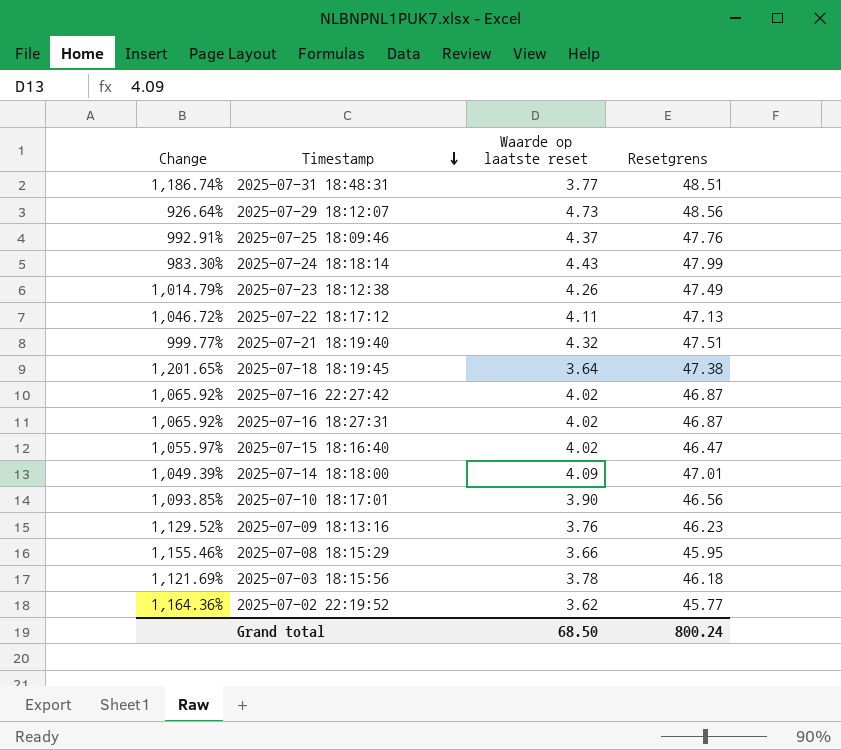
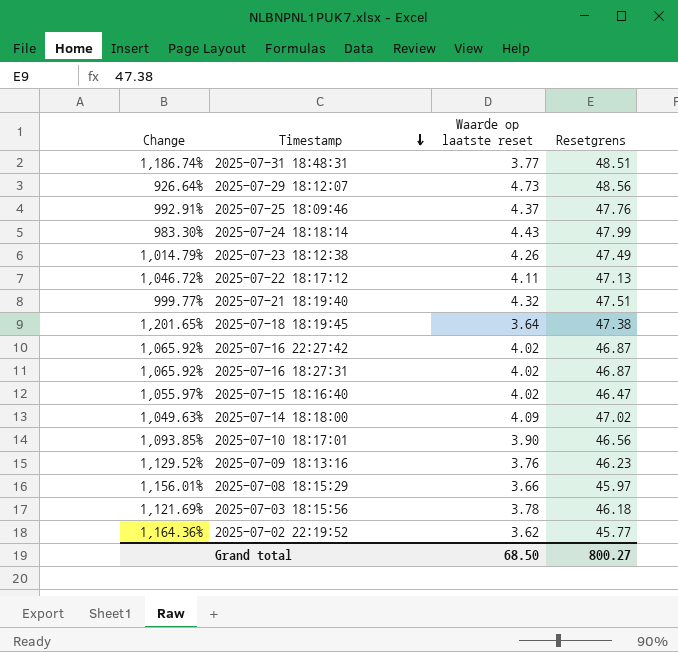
2025-07-14 18:18:00 | Change: 1,049.39% -> 1,049.63%
2025-07-14 18:18:00 | Resetgrens: 47.01 -> 47.02
2025-07-08 18:15:29 | Change: 1,155.46% -> 1,156.01%
2025-07-08 18:15:29 | Resetgrens: 45.95 -> 45.97
Grand total | Resetgrens: 800.24 -> 800.27

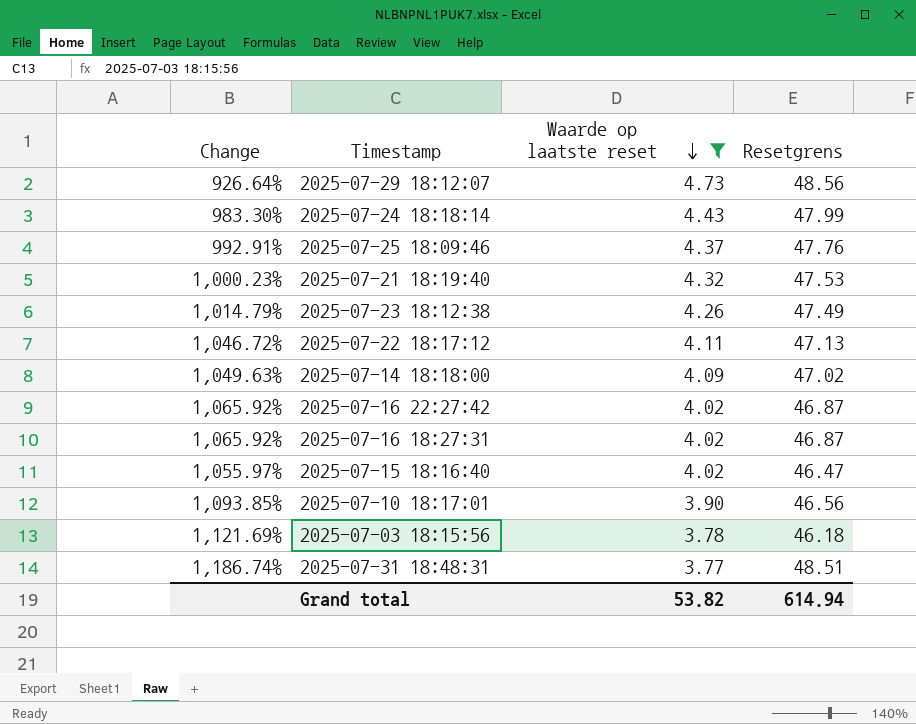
filter: none -> Waarde op laatste reset >= 3.77
row order: Timestamp descending -> Waarde op laatste reset descending
2025-07-21 18:19:40 | Change: 999.77% -> 1,000.23%
2025-07-21 18:19:40 | Resetgrens: 47.51 -> 47.53
Grand total | Waarde op laatste reset: 68.50 -> 53.82
Grand total | Resetgrens: 800.27 -> 614.94

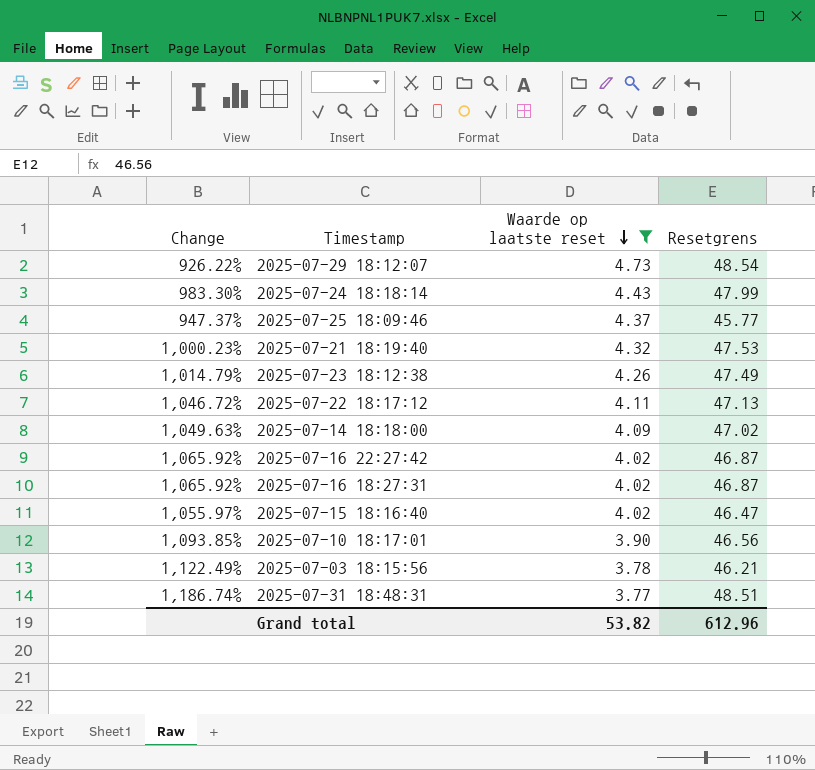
2025-07-29 18:12:07 | Change: 926.64% -> 926.22%
2025-07-29 18:12:07 | Resetgrens: 48.56 -> 48.54
2025-07-25 18:09:46 | Change: 992.91% -> 947.37%
2025-07-25 18:09:46 | Resetgrens: 47.76 -> 45.77
2025-07-03 18:15:56 | Change: 1,121.69% -> 1,122.49%
2025-07-03 18:15:56 | Resetgrens: 46.18 -> 46.21
Grand total | Resetgrens: 614.94 -> 612.96

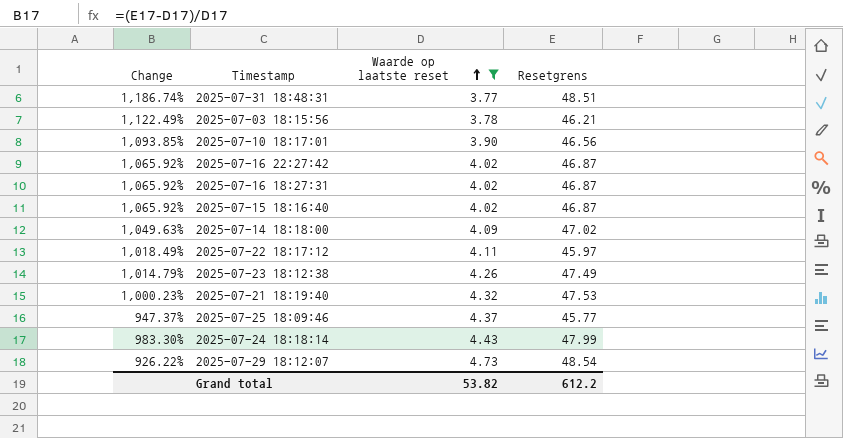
row order: Waarde op laatste reset descending -> Waarde op laatste reset ascending
2025-07-15 18:16:40 | Change: 1,055.97% -> 1,065.92%
2025-07-15 18:16:40 | Resetgrens: 46.47 -> 46.87
2025-07-22 18:17:12 | Change: 1,046.72% -> 1,018.49%
2025-07-22 18:17:12 | Resetgrens: 47.13 -> 45.97
Grand total | Resetgrens: 612.96 -> 612.2

